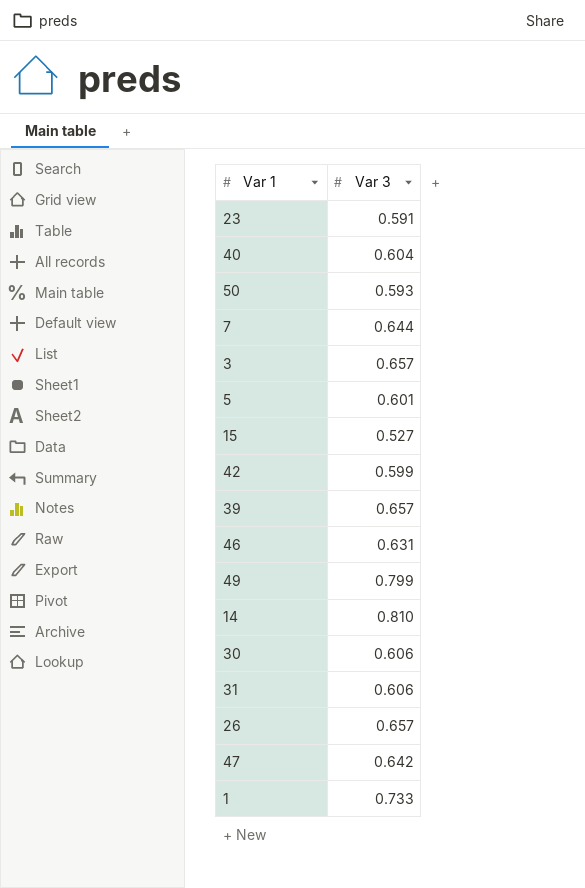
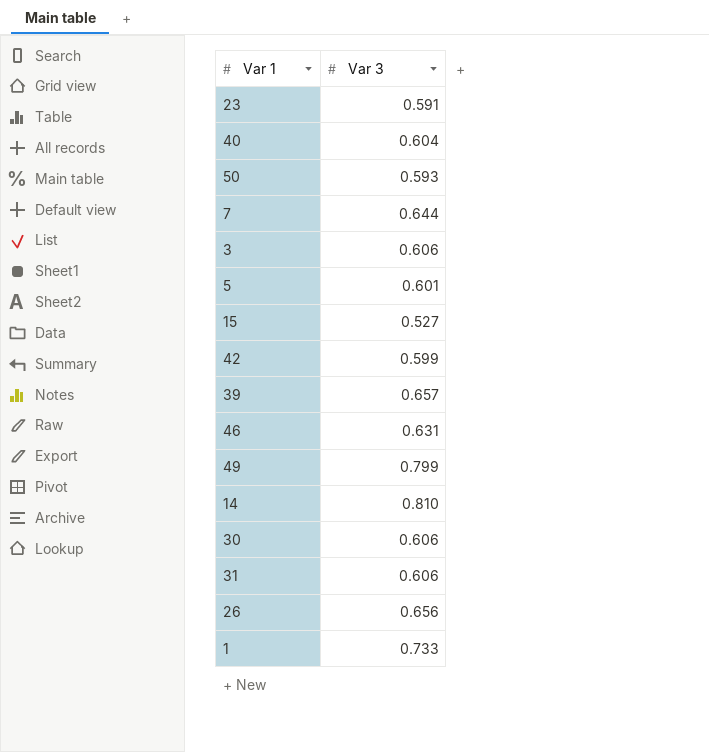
row 47: 0.642 -> none
3 | Var 3: 0.657 -> 0.606
26 | Var 3: 0.657 -> 0.656

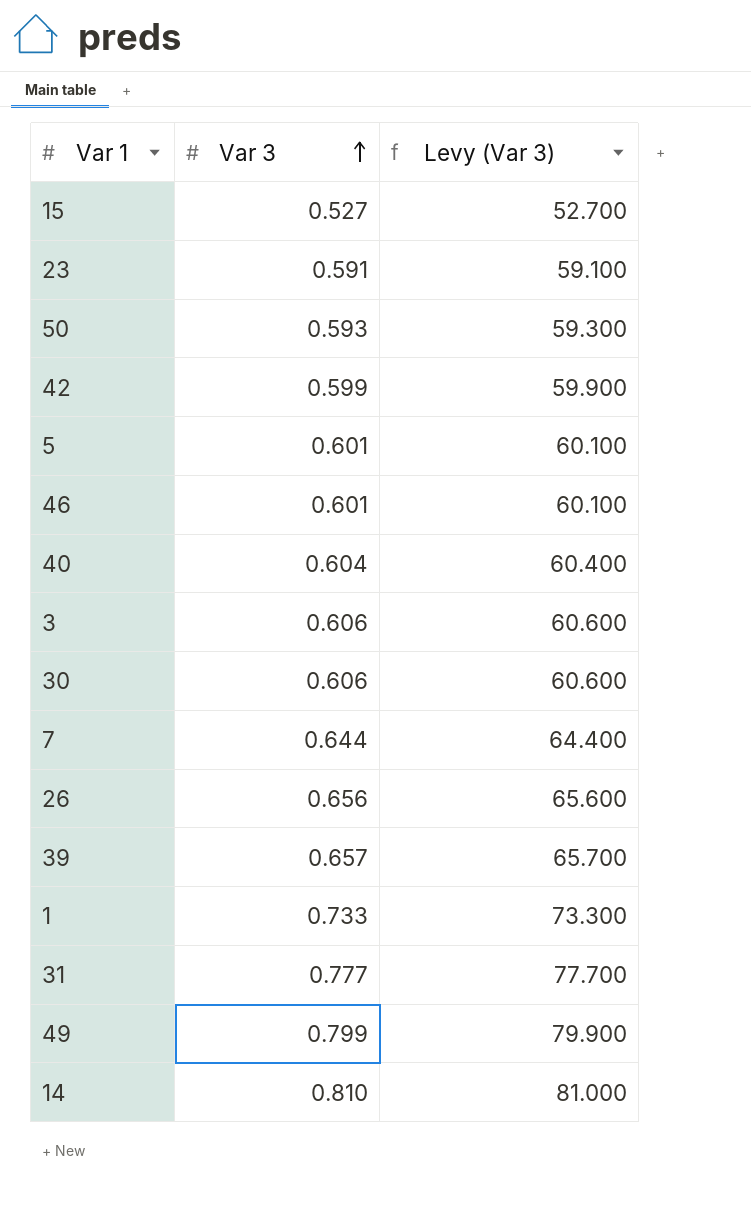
row order: none -> Var 3 ascending
column Levy (Var 3) | formula: none -> [Var 3] * 100
46 | Var 3: 0.631 -> 0.601
31 | Var 3: 0.606 -> 0.777

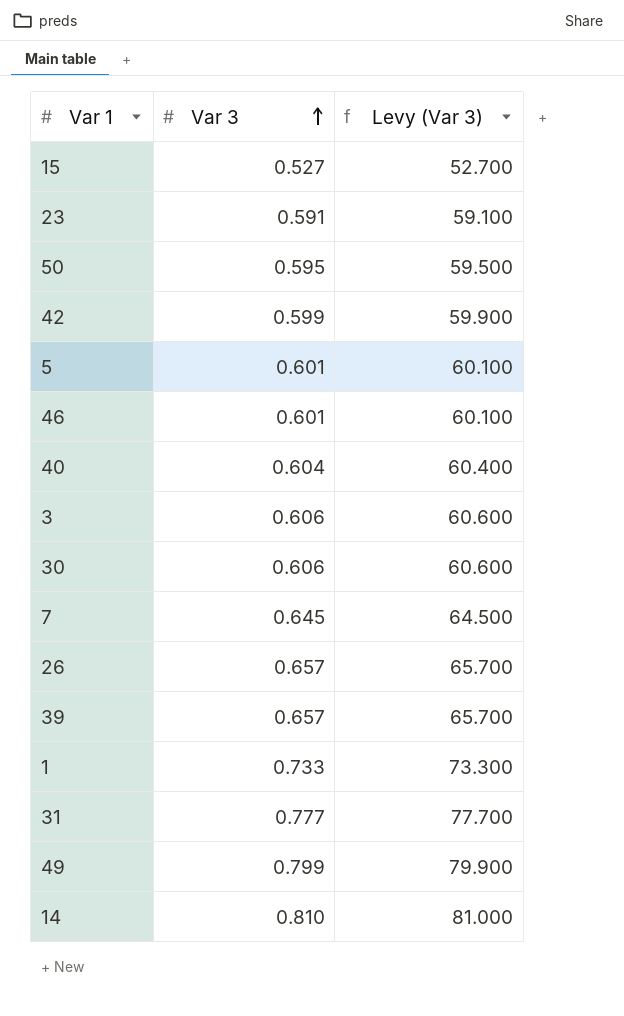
50 | Var 3: 0.593 -> 0.595
50 | Levy (Var 3): 59.300 -> 59.500
7 | Var 3: 0.644 -> 0.645
7 | Levy (Var 3): 64.400 -> 64.500
26 | Var 3: 0.656 -> 0.657
26 | Levy (Var 3): 65.600 -> 65.700

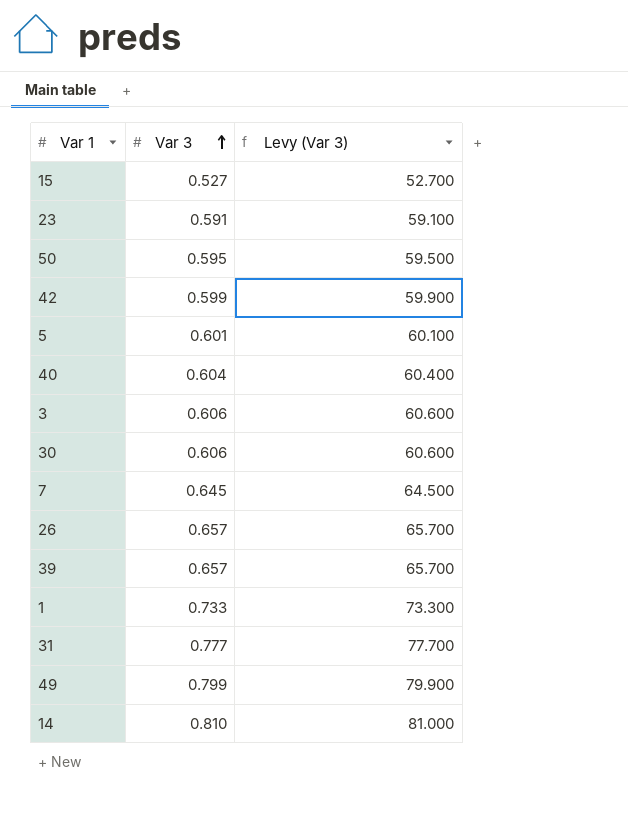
row 46: 0.601 | 60.100 -> none

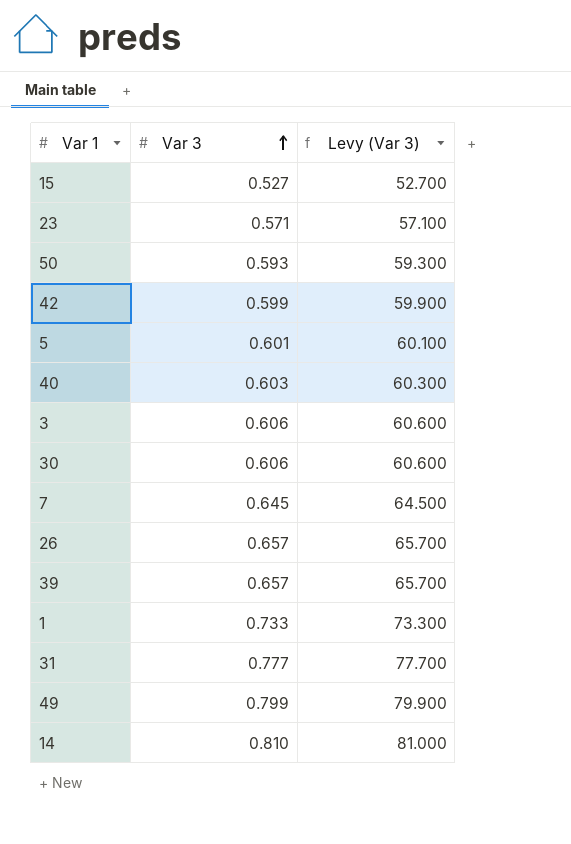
23 | Var 3: 0.591 -> 0.571
23 | Levy (Var 3): 59.100 -> 57.100
50 | Var 3: 0.595 -> 0.593
50 | Levy (Var 3): 59.500 -> 59.300
40 | Var 3: 0.604 -> 0.603
40 | Levy (Var 3): 60.400 -> 60.300

